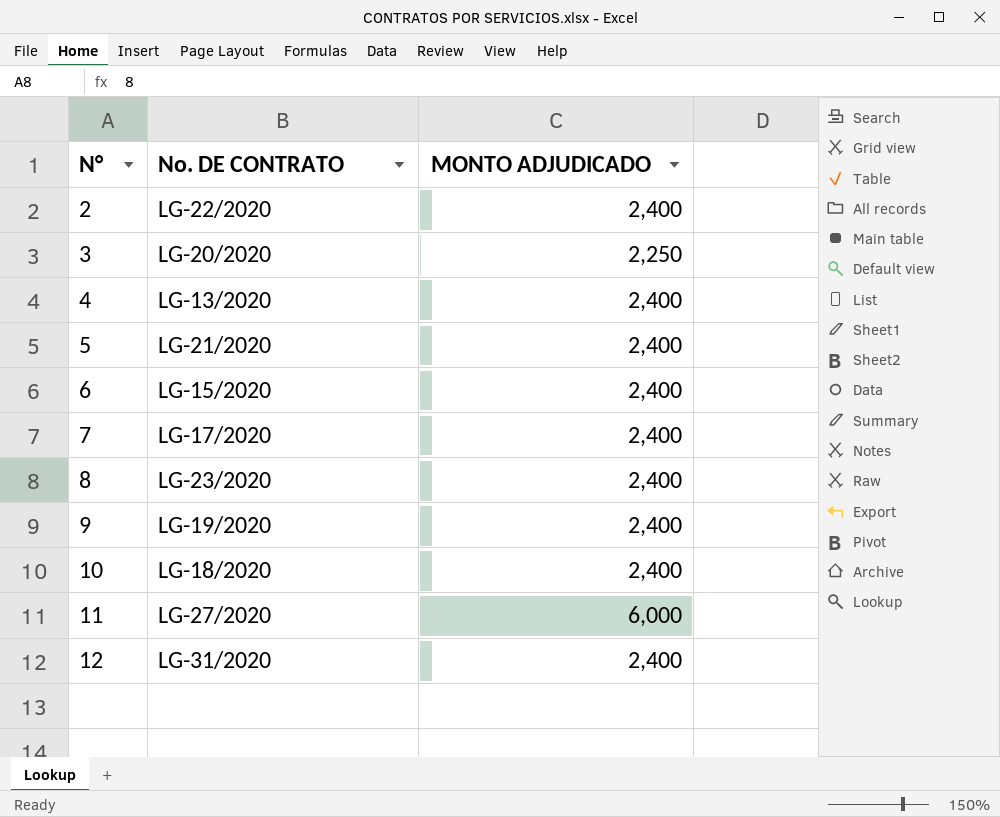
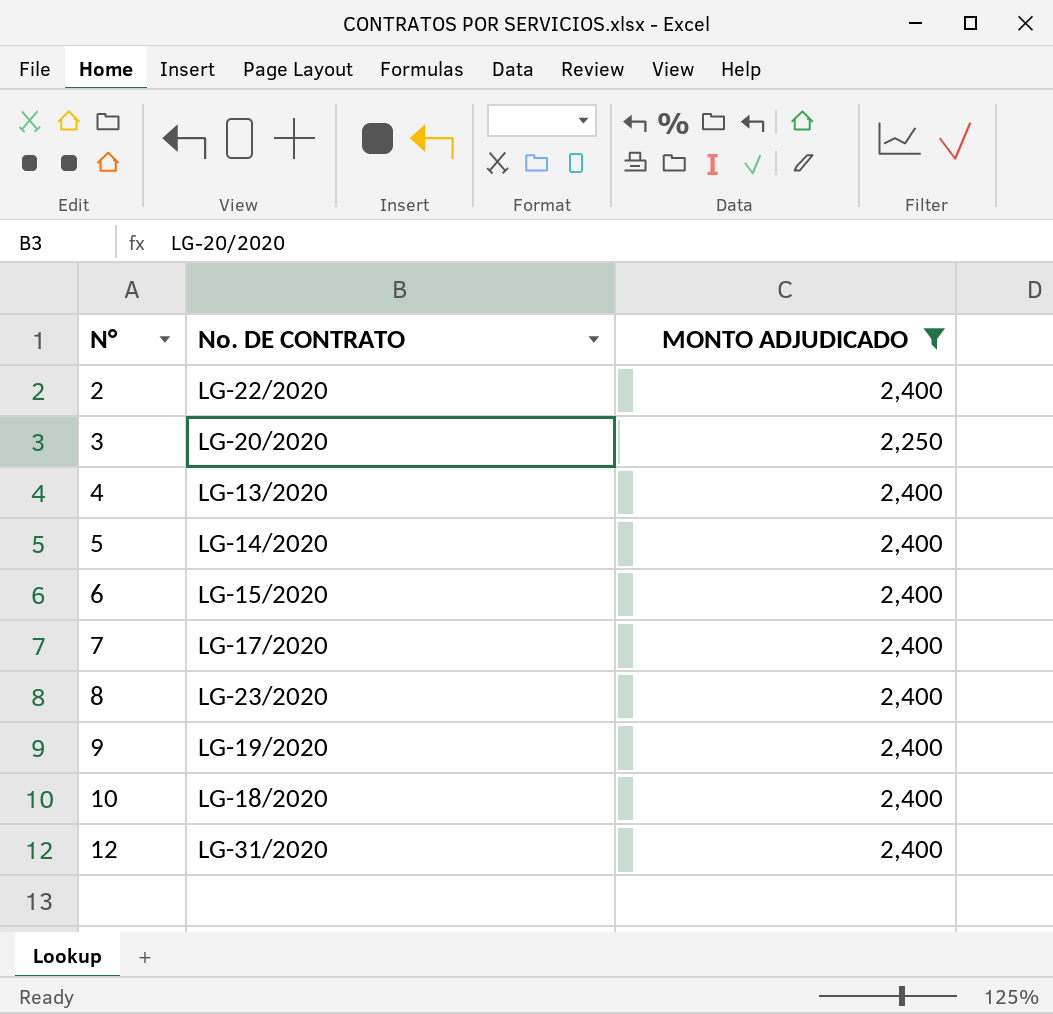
filter: none -> MONTO ADJUDICADO != 6,000
5 | No. DE CONTRATO: LG-21/2020 -> LG-14/2020

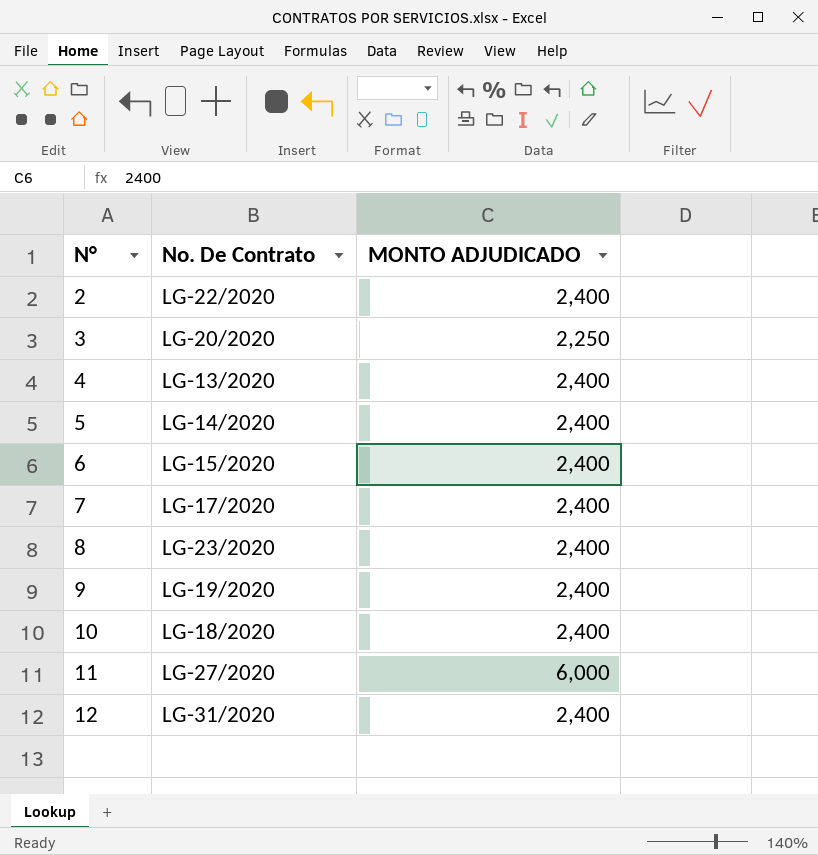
filter: MONTO ADJUDICADO != 6,000 -> none
column name: No. DE CONTRATO -> No. De Contrato

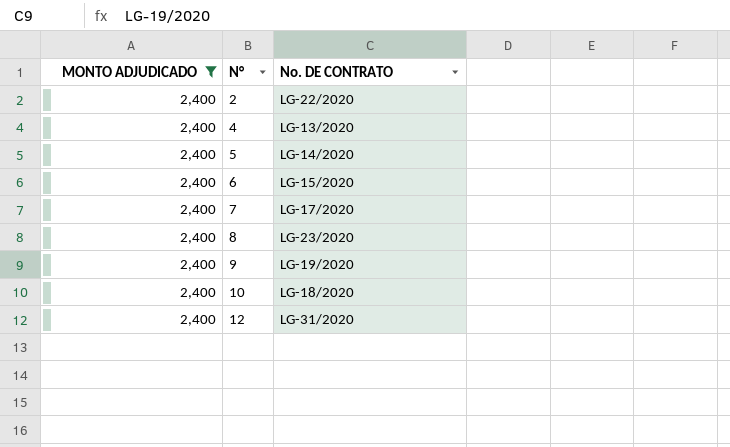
filter: none -> MONTO ADJUDICADO = 2,400
column MONTO ADJUDICADO | position: 3 -> 1
column name: No. De Contrato -> No. DE CONTRATO

